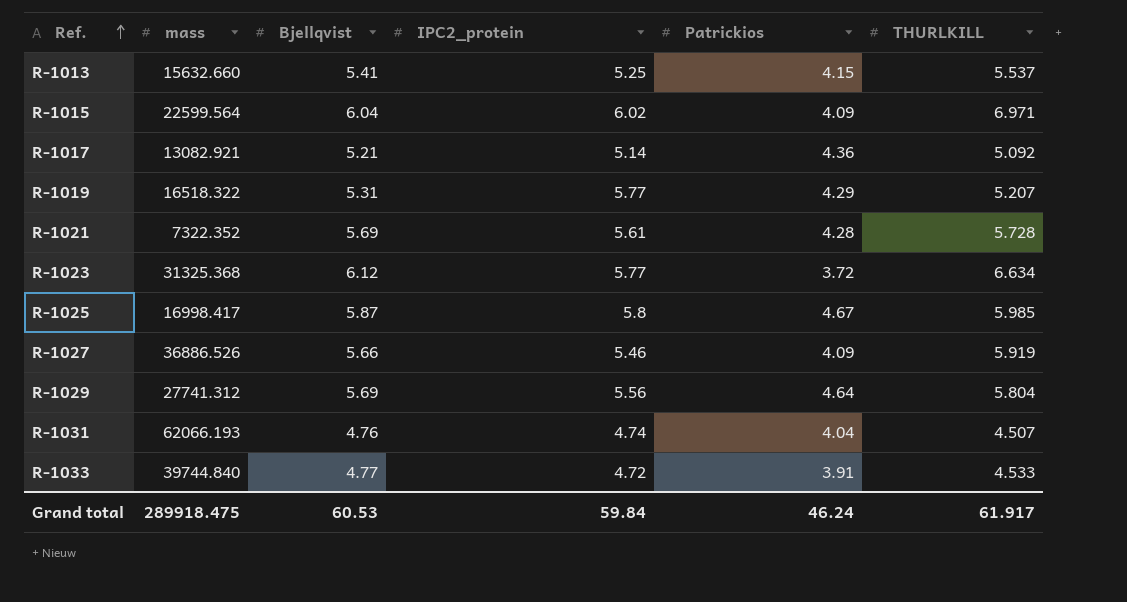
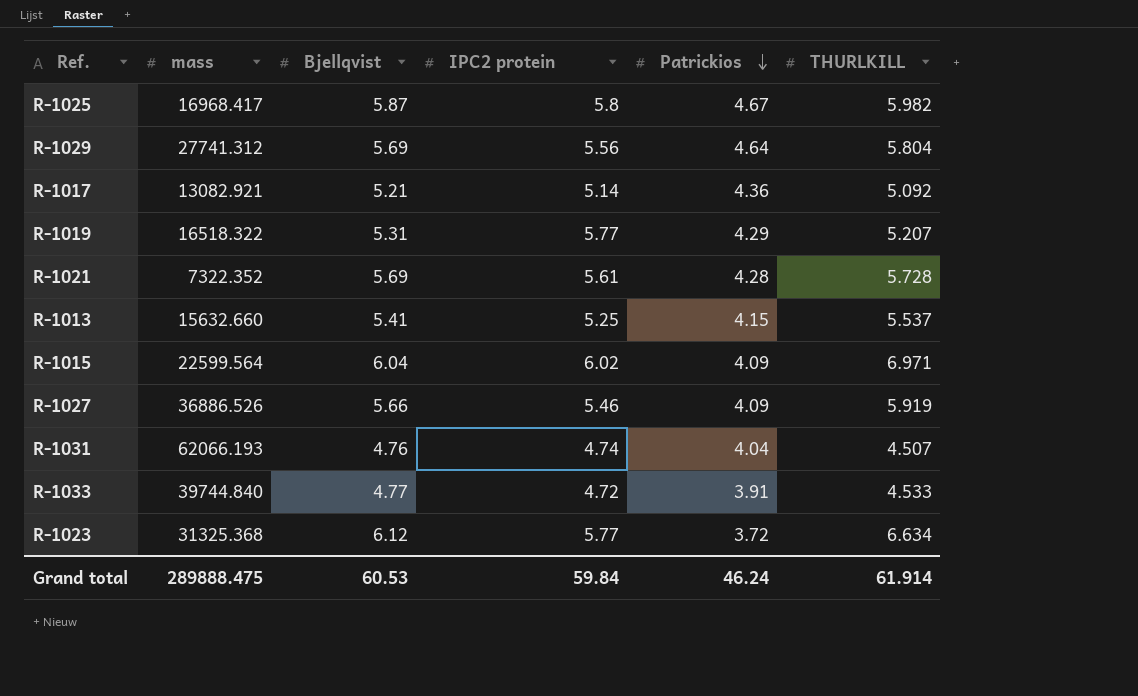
row order: Ref. ascending -> Patrickios descending
column name: IPC2_protein -> IPC2 protein
R-1025 | mass: 16998.417 -> 16968.417
R-1025 | THURLKILL: 5.985 -> 5.982
Grand total | mass: 289918.475 -> 289888.475
Grand total | THURLKILL: 61.917 -> 61.914

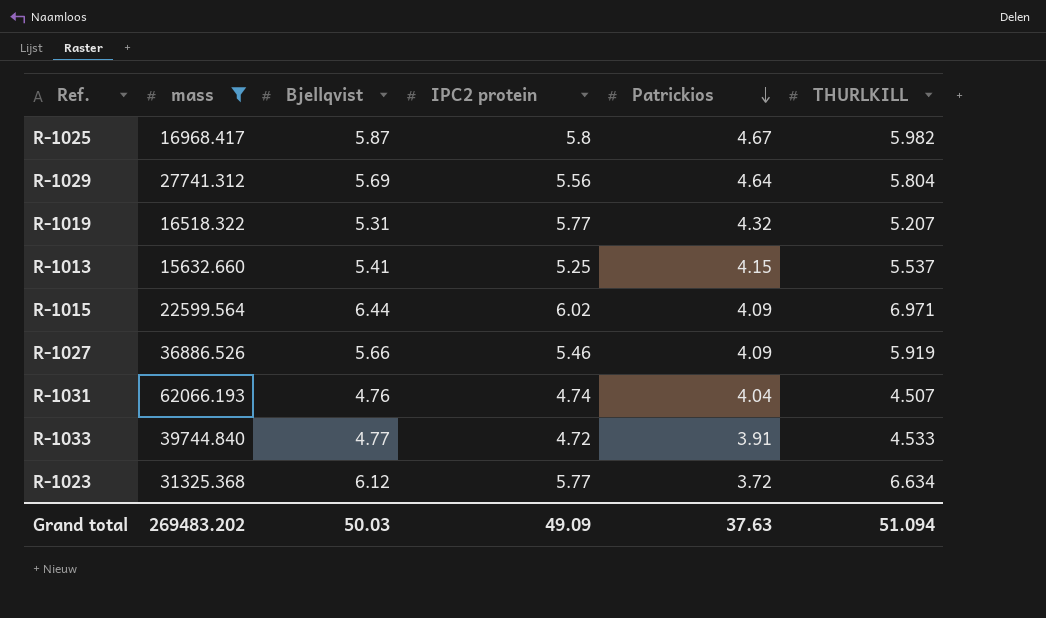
filter: none -> mass >= 15632.660
R-1019 | Patrickios: 4.29 -> 4.32
R-1015 | Bjellqvist: 6.04 -> 6.44
Grand total | mass: 289888.475 -> 269483.202
Grand total | Bjellqvist: 60.53 -> 50.03
Grand total | IPC2 protein: 59.84 -> 49.09
Grand total | Patrickios: 46.24 -> 37.63
Grand total | THURLKILL: 61.914 -> 51.094

